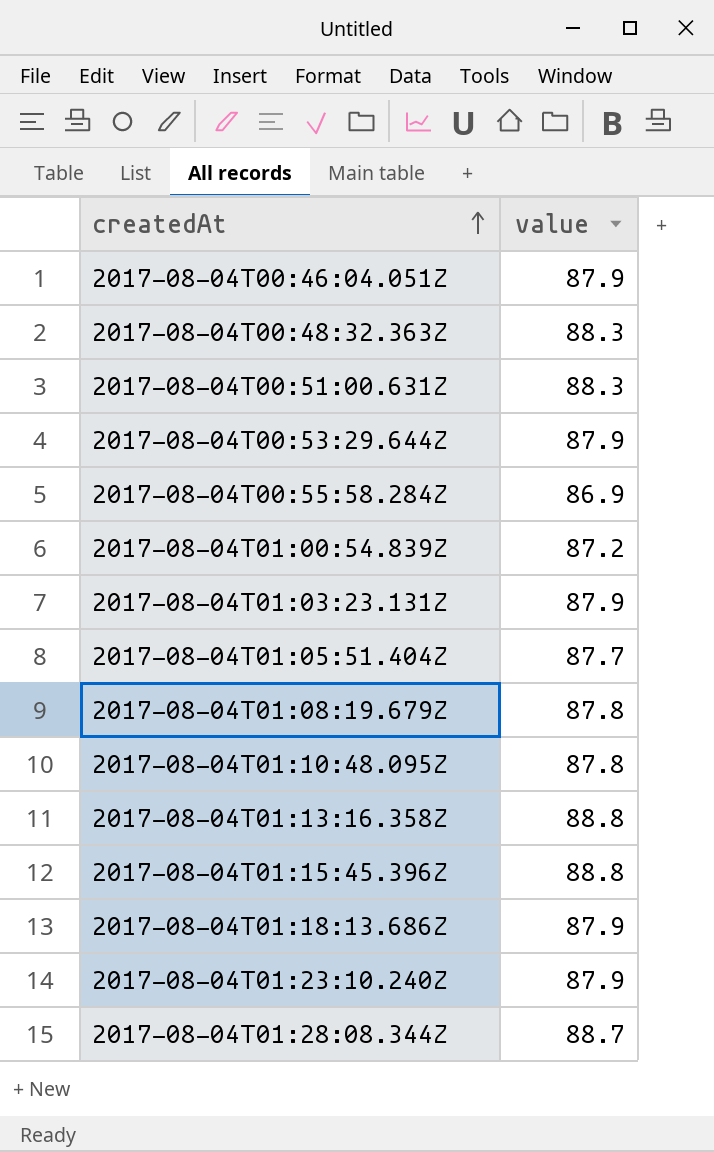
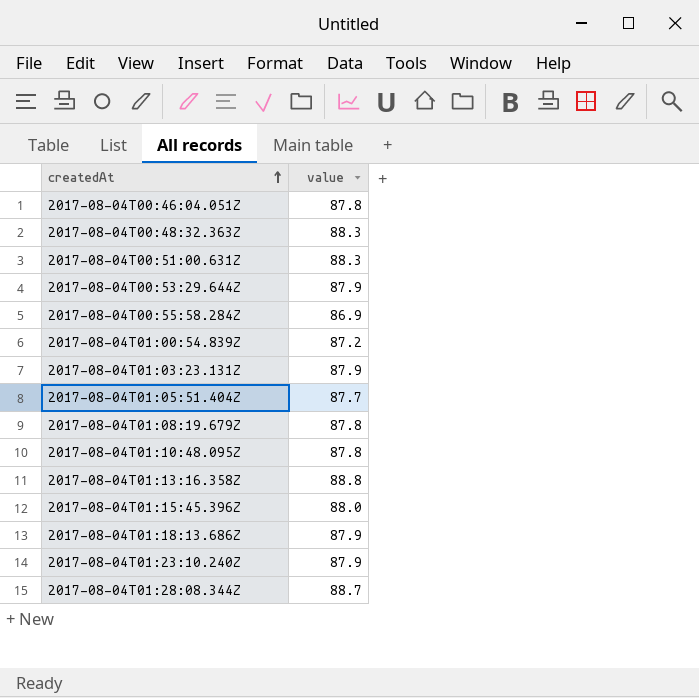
2017-08-04T00:46:04.051Z | value: 87.9 -> 87.8
2017-08-04T01:15:45.396Z | value: 88.8 -> 88.0

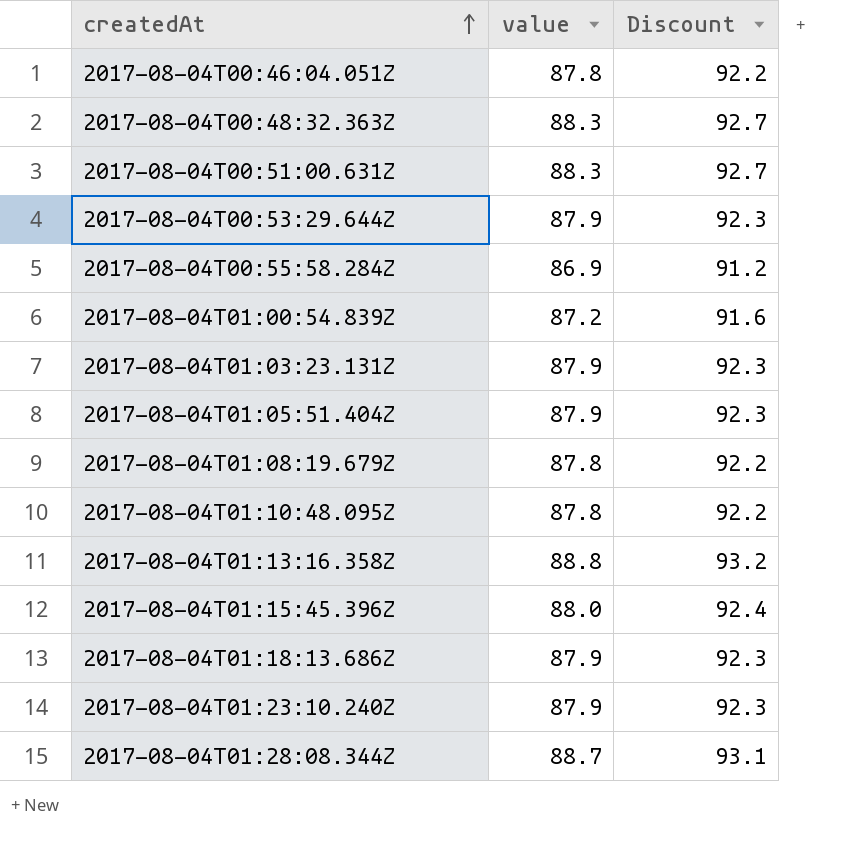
column Discount | formula: none -> [value] * 1.05
2017-08-04T01:05:51.404Z | value: 87.7 -> 87.9

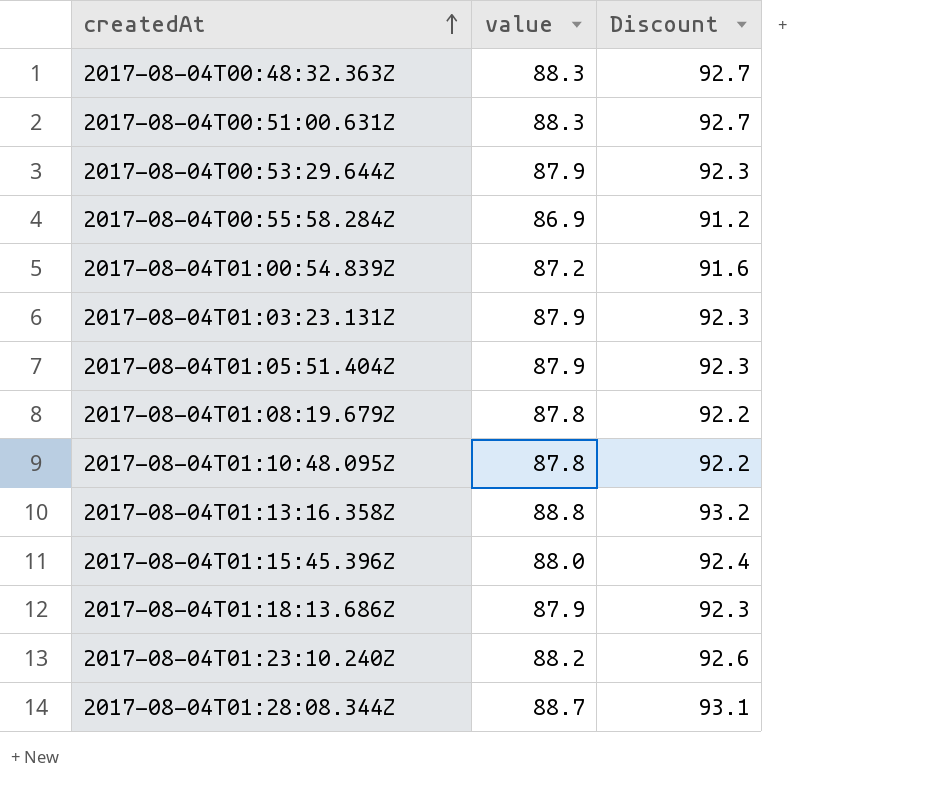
row 2017-08-04T00:46:04.051Z: 87.8 | 92.2 -> none
2017-08-04T01:23:10.240Z | value: 87.9 -> 88.2
2017-08-04T01:23:10.240Z | Discount: 92.3 -> 92.6

